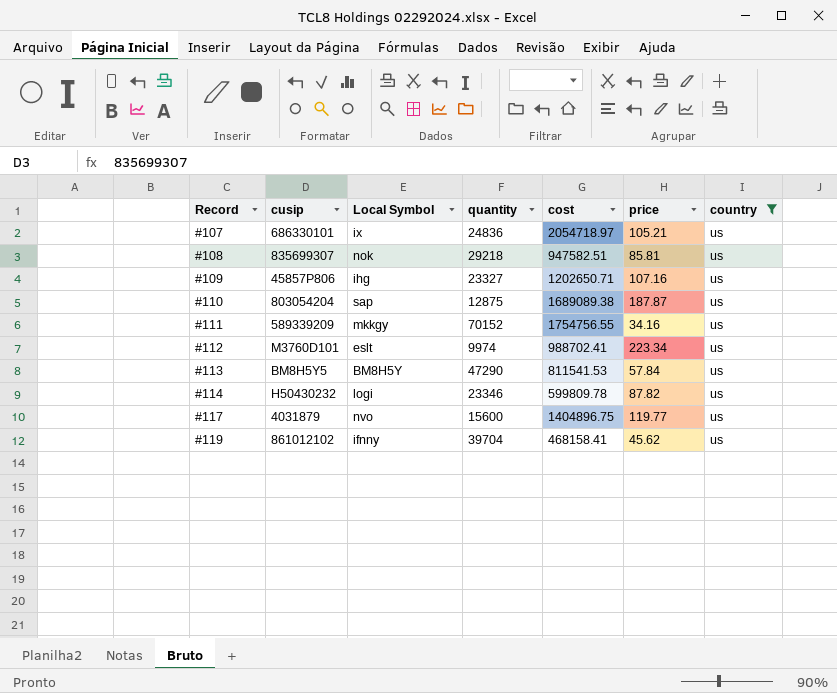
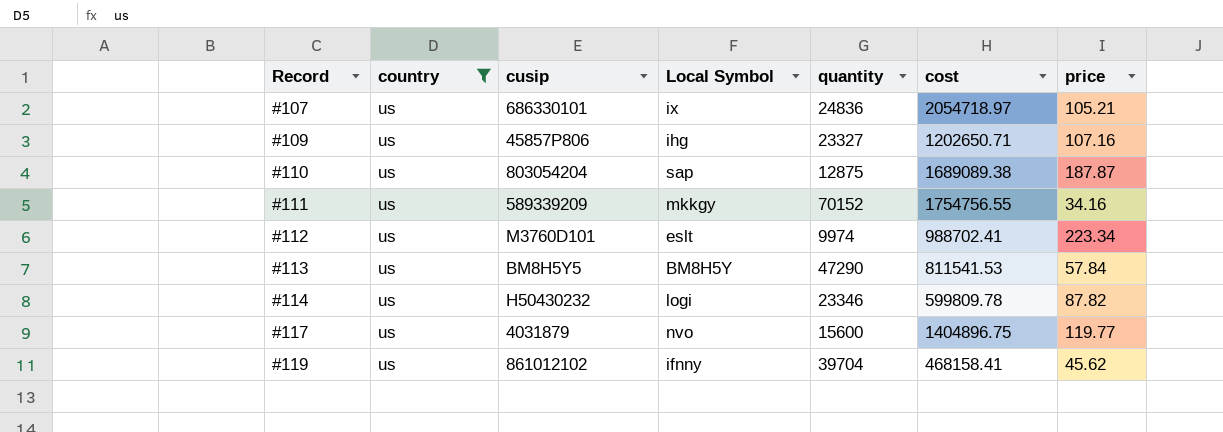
column country | position: 7 -> 2
row #108: 835699307 | nok | 29218 | 947582.51 | 85.81 | us -> none

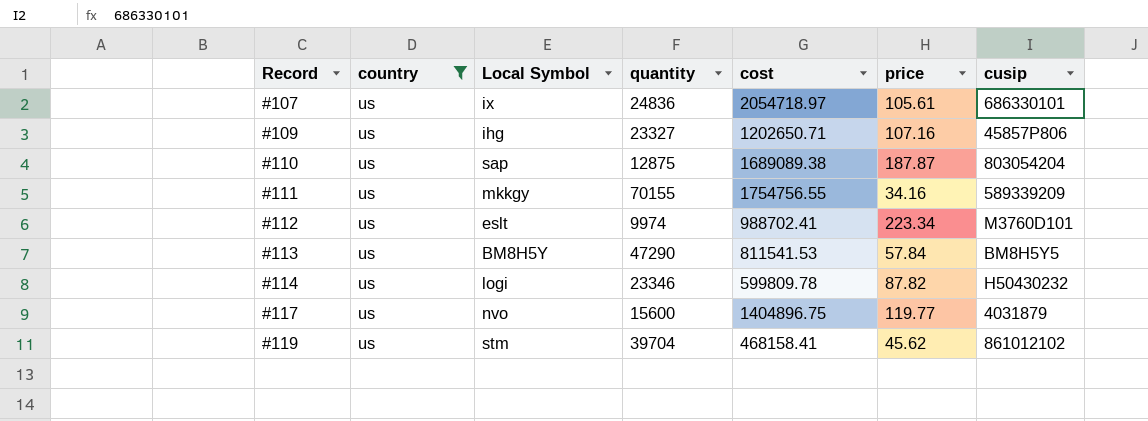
column cusip | position: 3 -> 7
#107 | price: 105.21 -> 105.61
#111 | quantity: 70152 -> 70155
#119 | Local Symbol: ifnny -> stm

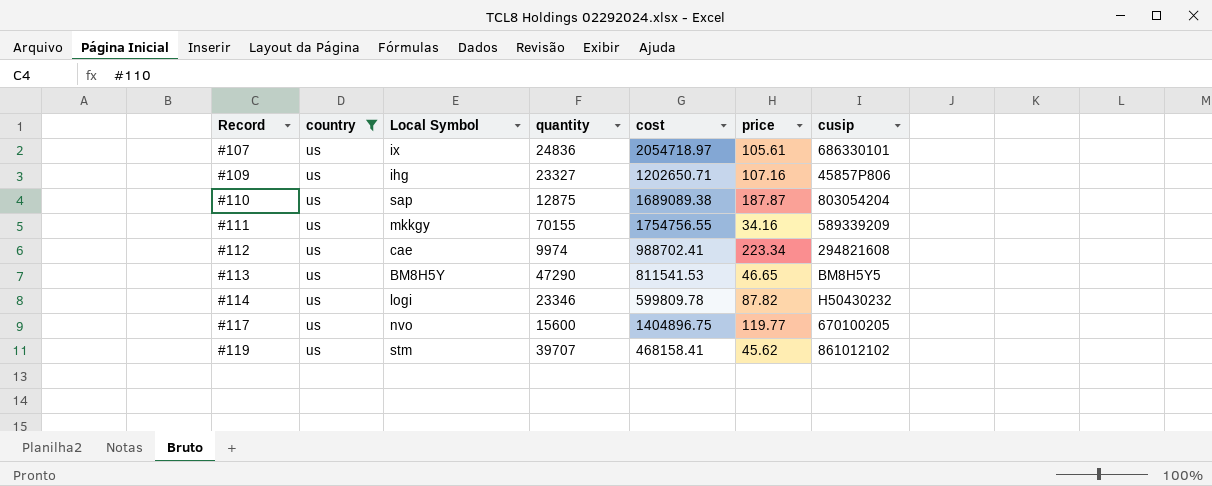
#112 | Local Symbol: eslt -> cae
#112 | cusip: M3760D101 -> 294821608
#113 | price: 57.84 -> 46.65
#117 | cusip: 4031879 -> 670100205
#119 | quantity: 39704 -> 39707

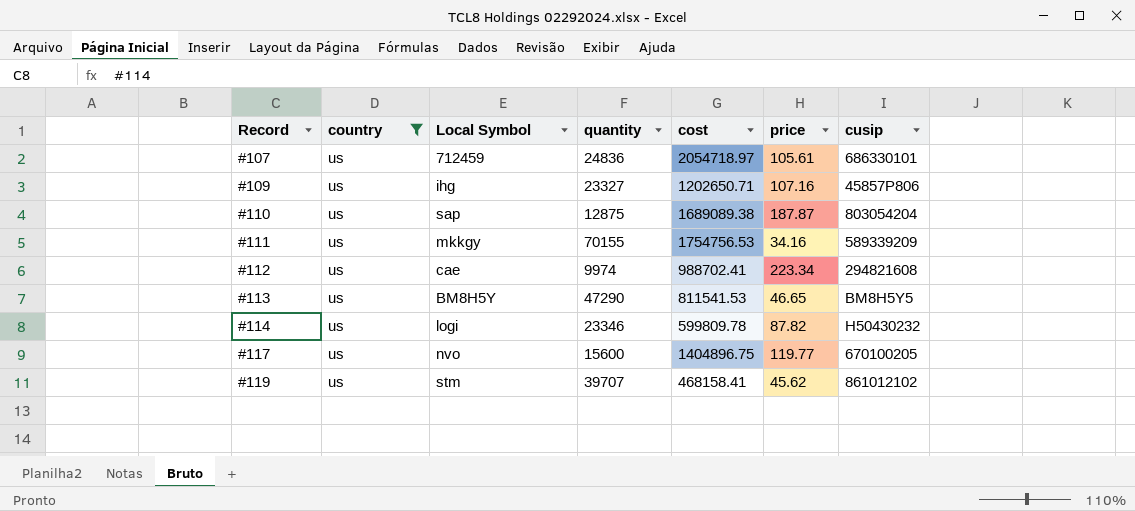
#107 | Local Symbol: ix -> 712459
#111 | cost: 1754756.55 -> 1754756.53

